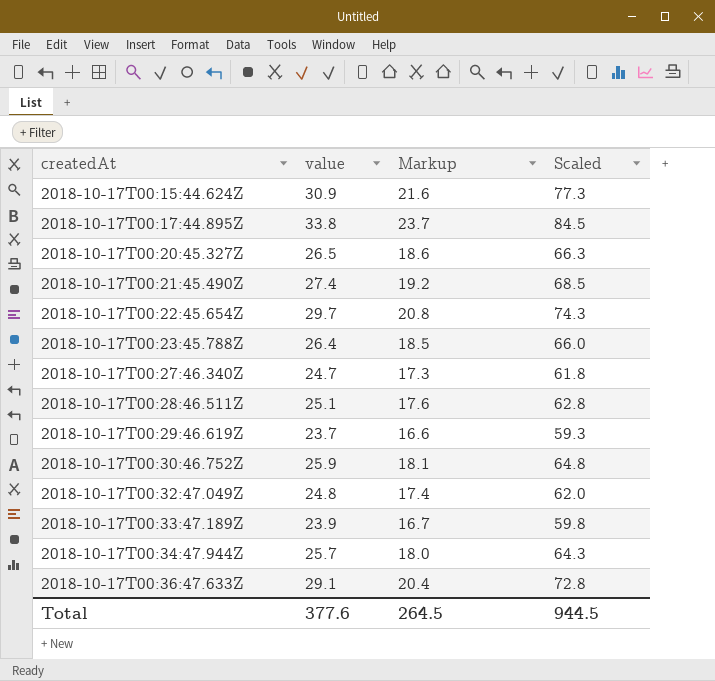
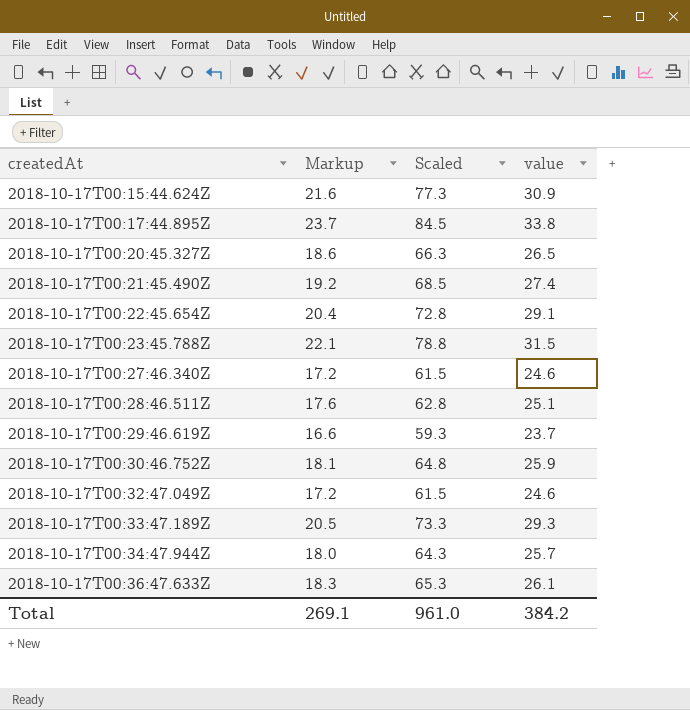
column value | position: 2 -> 4
2018-10-17T00:22:45.654Z | Markup: 20.8 -> 20.4
2018-10-17T00:22:45.654Z | Scaled: 74.3 -> 72.8
2018-10-17T00:22:45.654Z | value: 29.7 -> 29.1
2018-10-17T00:23:45.788Z | Markup: 18.5 -> 22.1
2018-10-17T00:23:45.788Z | Scaled: 66.0 -> 78.8
2018-10-17T00:23:45.788Z | value: 26.4 -> 31.5
2018-10-17T00:27:46.340Z | Markup: 17.3 -> 17.2
2018-10-17T00:27:46.340Z | Scaled: 61.8 -> 61.5
2018-10-17T00:27:46.340Z | value: 24.7 -> 24.6
2018-10-17T00:32:47.049Z | Markup: 17.4 -> 17.2
2018-10-17T00:32:47.049Z | Scaled: 62.0 -> 61.5
2018-10-17T00:32:47.049Z | value: 24.8 -> 24.6
2018-10-17T00:33:47.189Z | Markup: 16.7 -> 20.5
2018-10-17T00:33:47.189Z | Scaled: 59.8 -> 73.3
2018-10-17T00:33:47.189Z | value: 23.9 -> 29.3
2018-10-17T00:36:47.633Z | Markup: 20.4 -> 18.3
2018-10-17T00:36:47.633Z | Scaled: 72.8 -> 65.3
2018-10-17T00:36:47.633Z | value: 29.1 -> 26.1
Total | Markup: 264.5 -> 269.1
Total | Scaled: 944.5 -> 961.0
Total | value: 377.6 -> 384.2

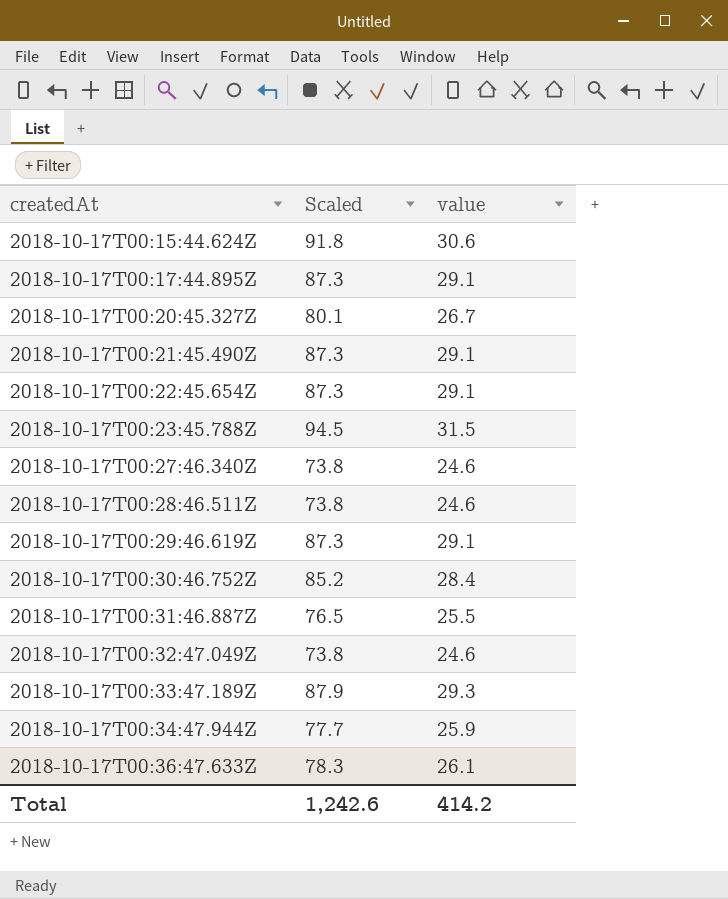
column Markup | formula: [value] * 0.7 -> none
column Scaled | formula: [value] * 2.5 -> [value] * 3
2018-10-17T00:15:44.624Z | value: 30.9 -> 30.6
2018-10-17T00:17:44.895Z | value: 33.8 -> 29.1
2018-10-17T00:20:45.327Z | value: 26.5 -> 26.7
2018-10-17T00:21:45.490Z | value: 27.4 -> 29.1
2018-10-17T00:28:46.511Z | value: 25.1 -> 24.6
2018-10-17T00:29:46.619Z | value: 23.7 -> 29.1
2018-10-17T00:30:46.752Z | value: 25.9 -> 28.4
row 2018-10-17T00:31:46.887Z: none -> 76.5 | 25.5
2018-10-17T00:34:47.944Z | value: 25.7 -> 25.9
Total | Scaled: 961.0 -> 1,242.6
Total | value: 384.2 -> 414.2

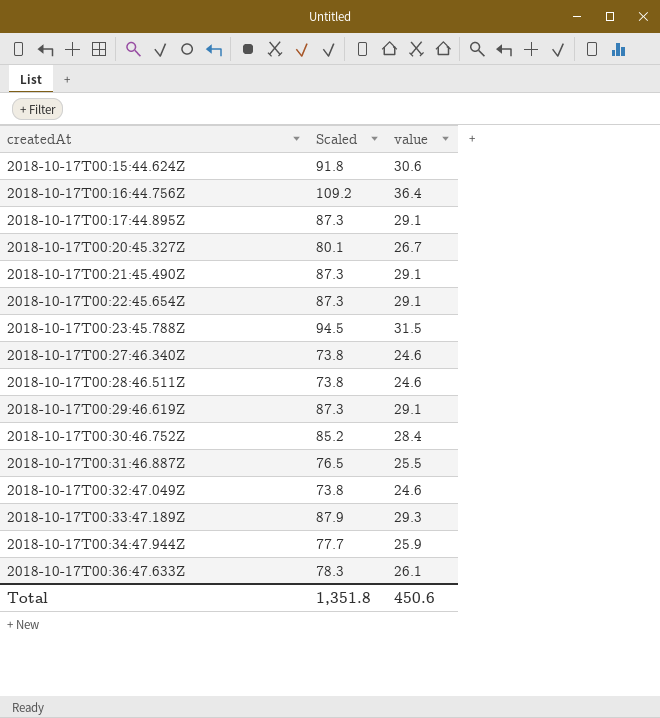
row 2018-10-17T00:16:44.756Z: none -> 109.2 | 36.4
Total | Scaled: 1,242.6 -> 1,351.8
Total | value: 414.2 -> 450.6

